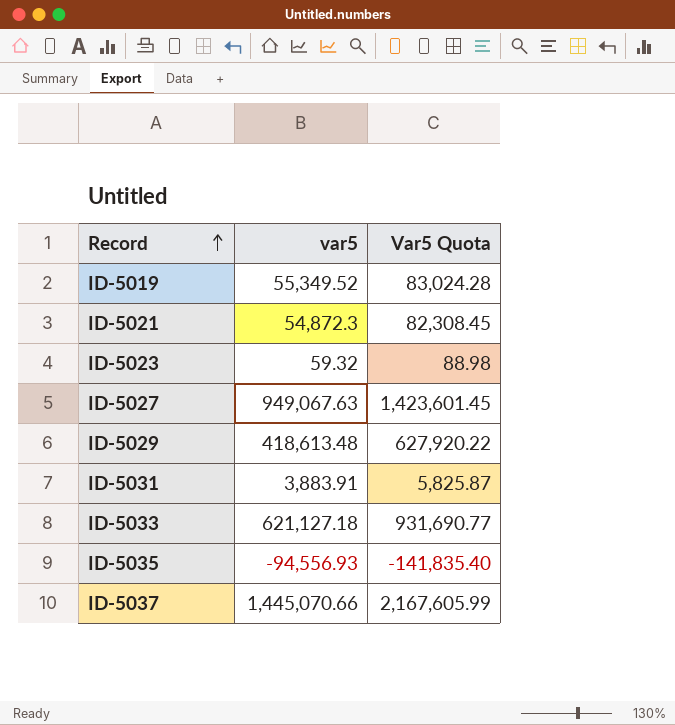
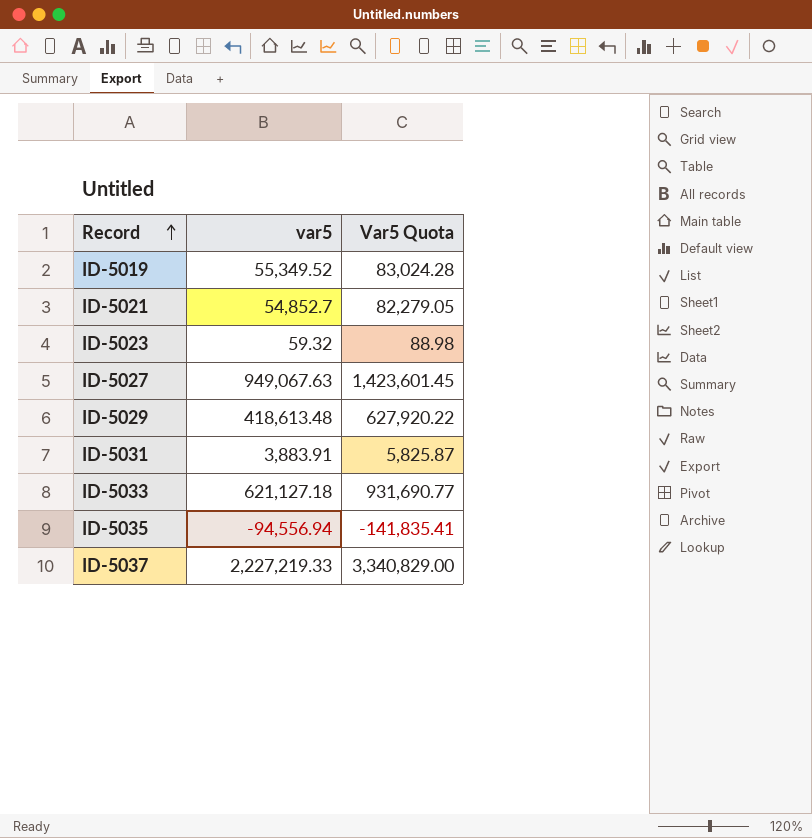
ID-5021 | var5: 54,872.3 -> 54,852.7
ID-5021 | Var5 Quota: 82,308.45 -> 82,279.05
ID-5035 | var5: -94,556.93 -> -94,556.94
ID-5035 | Var5 Quota: -141,835.40 -> -141,835.41
ID-5037 | var5: 1,445,070.66 -> 2,227,219.33
ID-5037 | Var5 Quota: 2,167,605.99 -> 3,340,829.00

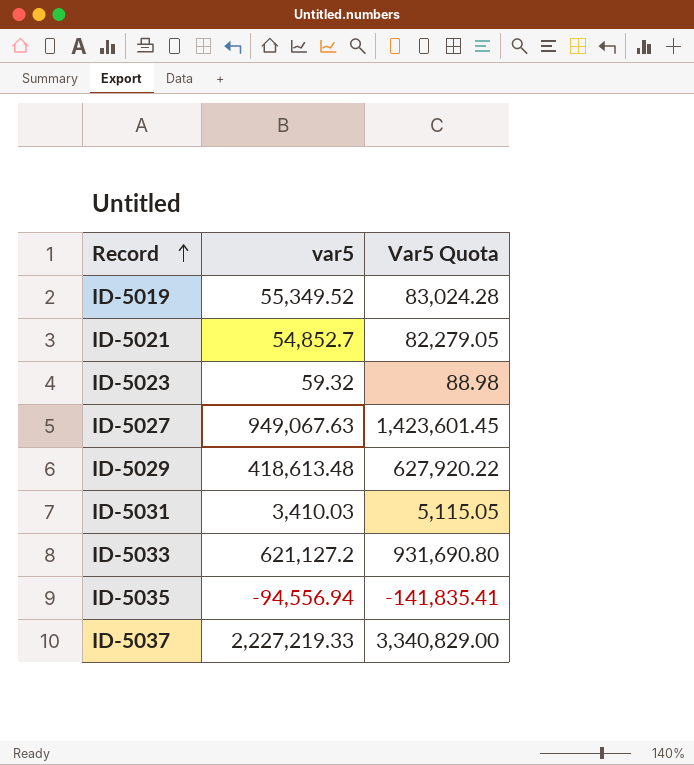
ID-5031 | var5: 3,883.91 -> 3,410.03
ID-5031 | Var5 Quota: 5,825.87 -> 5,115.05
ID-5033 | var5: 621,127.18 -> 621,127.2
ID-5033 | Var5 Quota: 931,690.77 -> 931,690.80

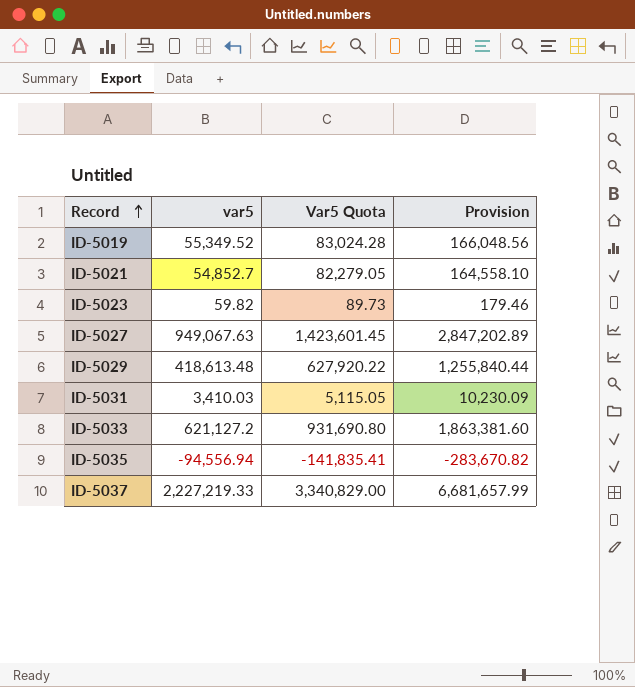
column Provision | formula: none -> [var5] * 3
ID-5023 | var5: 59.32 -> 59.82
ID-5023 | Var5 Quota: 88.98 -> 89.73

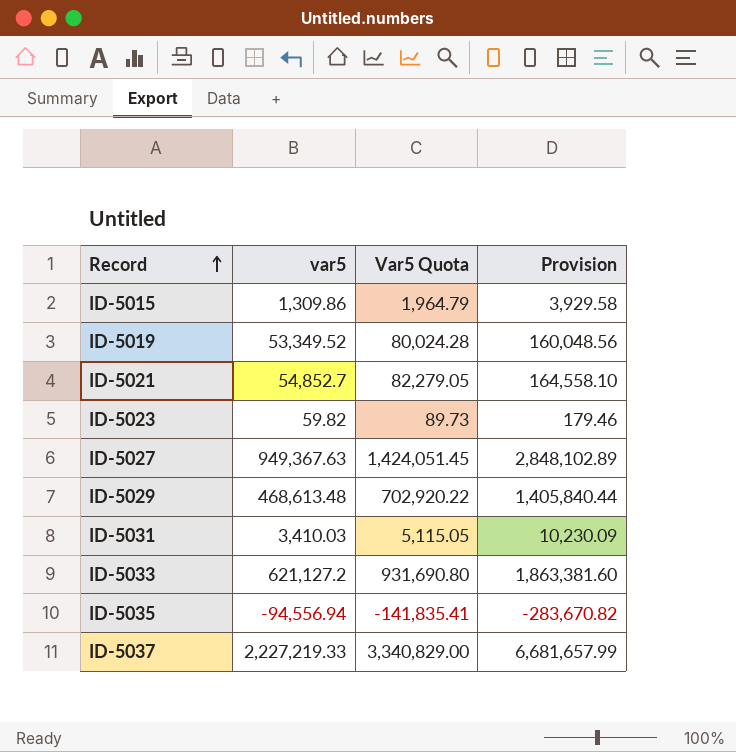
row ID-5015: none -> 1,309.86 | 1,964.79 | 3,929.58
ID-5019 | var5: 55,349.52 -> 53,349.52
ID-5019 | Var5 Quota: 83,024.28 -> 80,024.28
ID-5019 | Provision: 166,048.56 -> 160,048.56
ID-5027 | var5: 949,067.63 -> 949,367.63
ID-5027 | Var5 Quota: 1,423,601.45 -> 1,424,051.45
ID-5027 | Provision: 2,847,202.89 -> 2,848,102.89
ID-5029 | var5: 418,613.48 -> 468,613.48
ID-5029 | Var5 Quota: 627,920.22 -> 702,920.22
ID-5029 | Provision: 1,255,840.44 -> 1,405,840.44

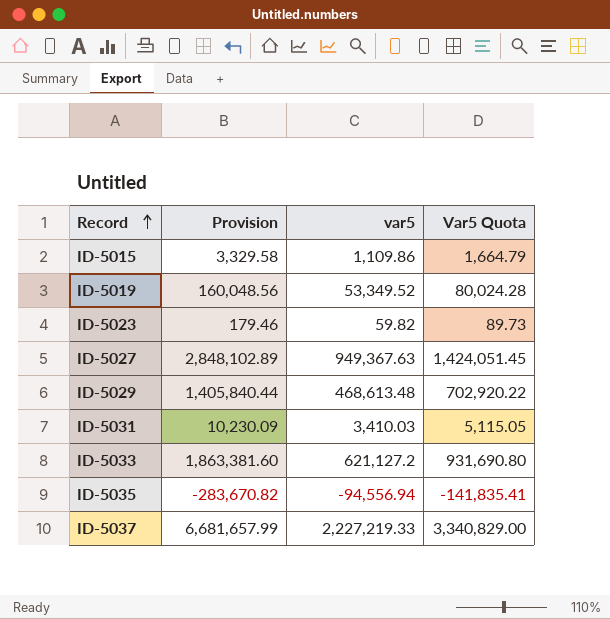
column Provision | position: 4 -> 2
row ID-5021: 54,852.7 | 82,279.05 | 164,558.10 -> none
ID-5015 | Provision: 3,929.58 -> 3,329.58
ID-5015 | var5: 1,309.86 -> 1,109.86
ID-5015 | Var5 Quota: 1,964.79 -> 1,664.79

